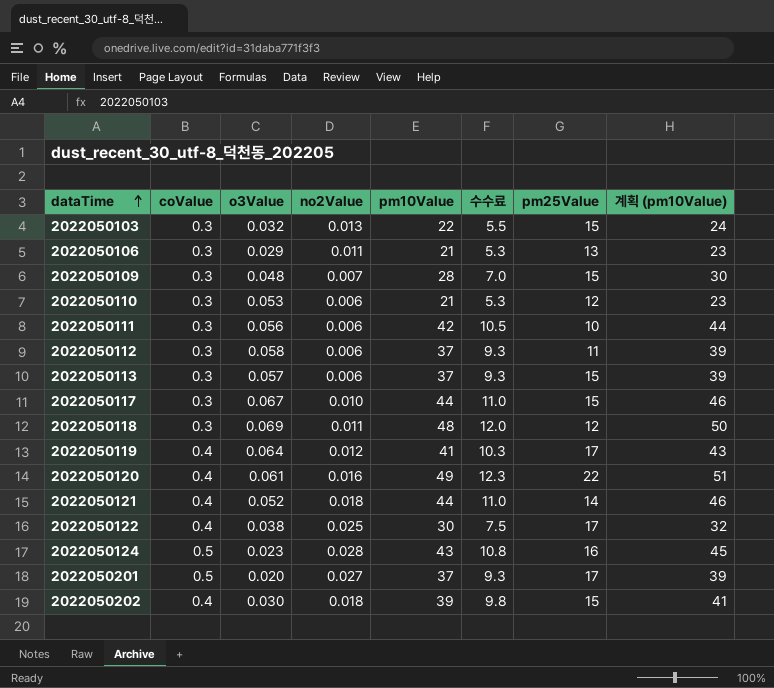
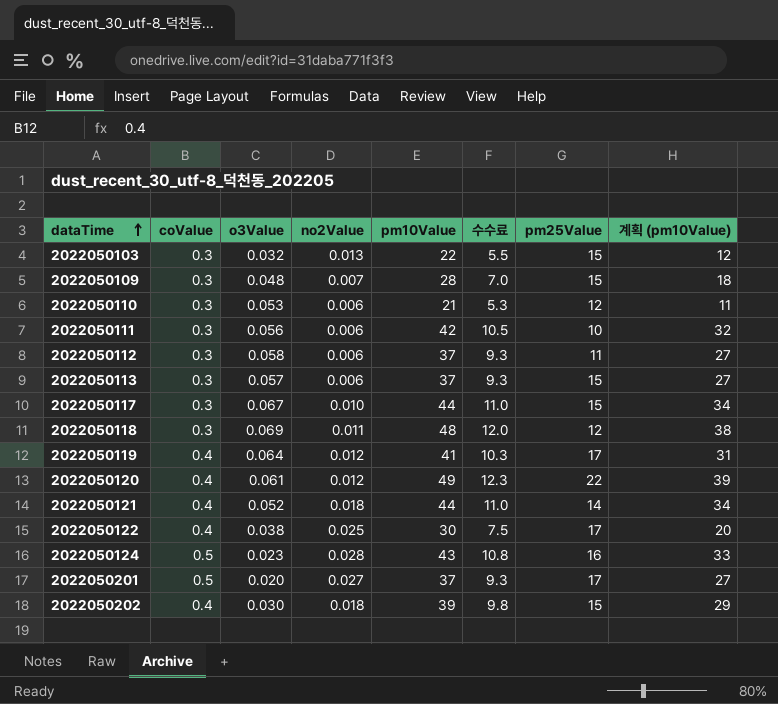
column 계획 (pm10Value) | formula: [pm10Value] + 2 -> [pm10Value] - 10
row 2022050106: 0.3 | 0.029 | 0.011 | 21 | 5.3 | 13 | 23 -> none
2022050120 | no2Value: 0.016 -> 0.012

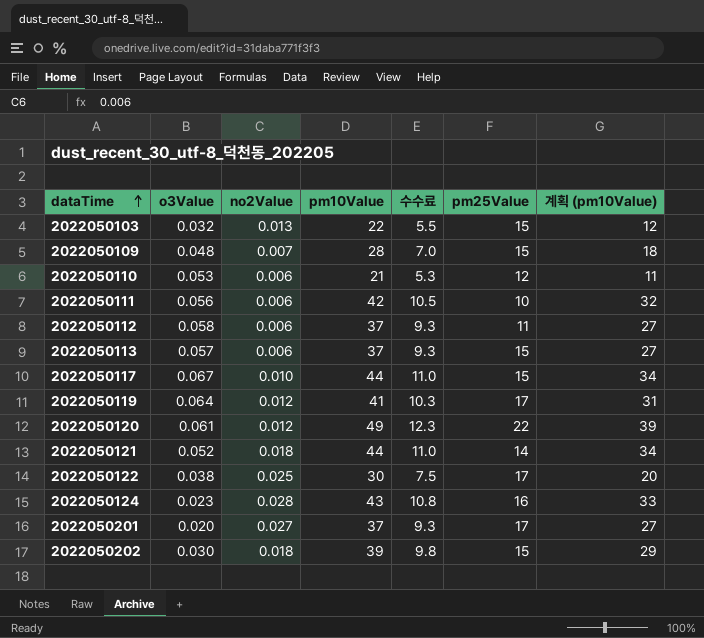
column coValue | position: 2 -> none
row 2022050118: 0.3 | 0.069 | 0.011 | 48 | 12.0 | 12 | 38 -> none

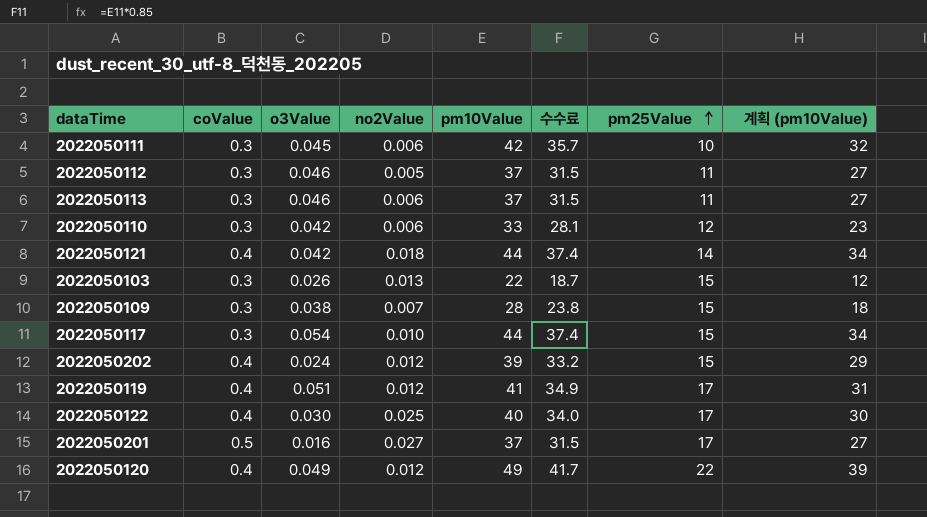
row order: dataTime ascending -> pm25Value ascending
column coValue | position: none -> 2
column 수수료 | formula: [pm10Value] * 0.25 -> [pm10Value] * 0.85
row 2022050124: 0.023 | 0.028 | 43 | 10.8 | 16 | 33 -> none
2022050111 | o3Value: 0.056 -> 0.045
2022050112 | o3Value: 0.058 -> 0.046
2022050112 | no2Value: 0.006 -> 0.005
2022050113 | o3Value: 0.057 -> 0.046
2022050113 | pm25Value: 15 -> 11
2022050110 | o3Value: 0.053 -> 0.042
2022050110 | pm10Value: 21 -> 33
2022050110 | 계획 (pm10Value): 11 -> 23
2022050121 | o3Value: 0.052 -> 0.042
2022050103 | o3Value: 0.032 -> 0.026
2022050109 | o3Value: 0.048 -> 0.038
2022050117 | o3Value: 0.067 -> 0.054
2022050202 | o3Value: 0.030 -> 0.024
2022050202 | no2Value: 0.018 -> 0.012
2022050119 | o3Value: 0.064 -> 0.051
2022050122 | o3Value: 0.038 -> 0.030
2022050122 | pm10Value: 30 -> 40
2022050122 | 계획 (pm10Value): 20 -> 30
2022050201 | o3Value: 0.020 -> 0.016
2022050120 | o3Value: 0.061 -> 0.049

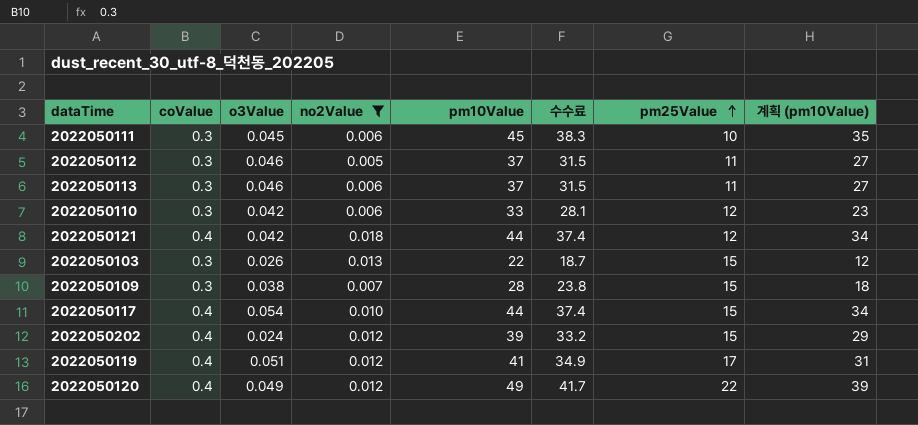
filter: none -> no2Value <= 0.018
2022050111 | pm10Value: 42 -> 45
2022050111 | 수수료: 35.7 -> 38.3
2022050111 | 계획 (pm10Value): 32 -> 35
2022050121 | pm25Value: 14 -> 12
2022050117 | coValue: 0.3 -> 0.4

